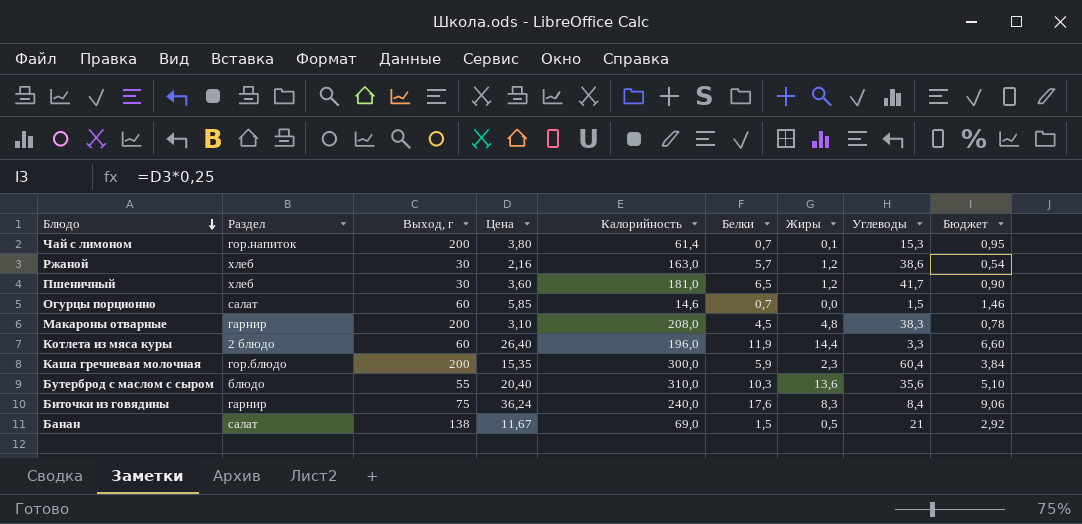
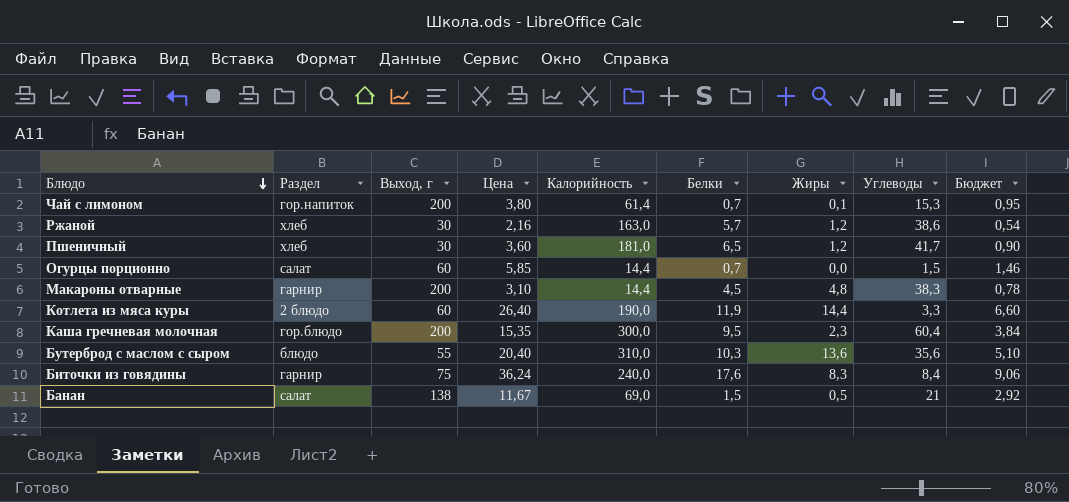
Огурцы порционно | Калорийность: 14,6 -> 14,4
Макароны отварные | Калорийность: 208,0 -> 14,4
Котлета из мяса куры | Калорийность: 196,0 -> 190,0
Каша гречневая молочная | Белки: 5,9 -> 9,5

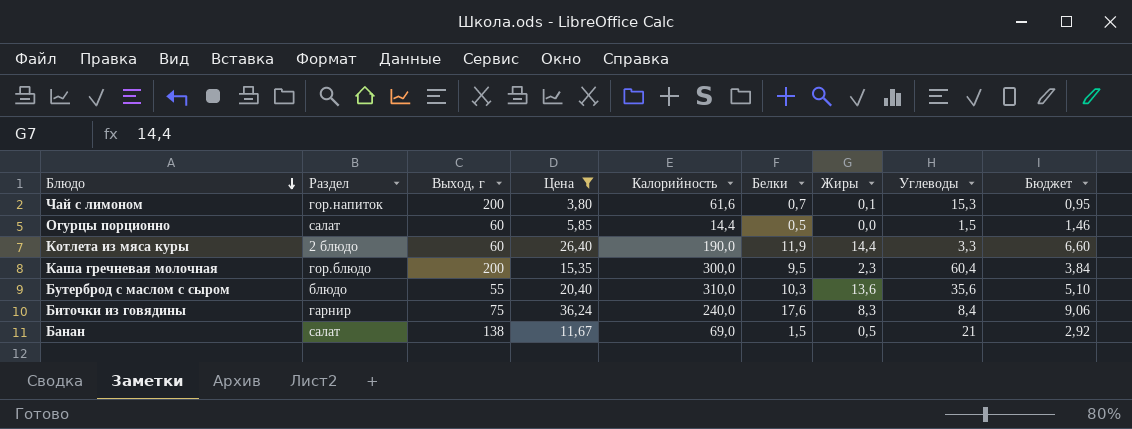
filter: none -> Цена >= 3,80
Чай с лимоном | Калорийность: 61,4 -> 61,6
Огурцы порционно | Белки: 0,7 -> 0,5

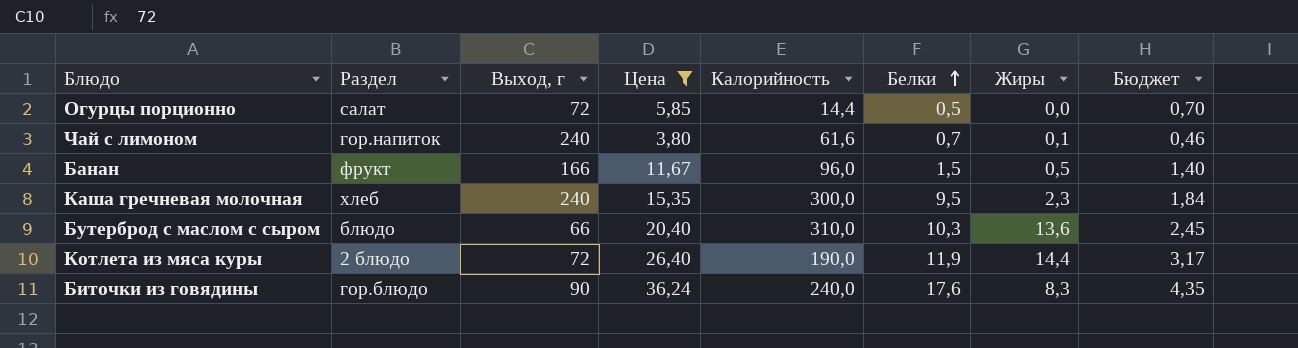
row order: Блюдо descending -> Белки ascending
column Углеводы | position: 8 -> none
column Бюджет | formula: [Цена] * 0,25 -> [Цена] * 0,12
Огурцы порционно | Выход, г: 60 -> 72
Чай с лимоном | Выход, г: 200 -> 240
Банан | Раздел: салат -> фрукт
Банан | Выход, г: 138 -> 166
Банан | Калорийность: 69,0 -> 96,0
Каша гречневая молочная | Раздел: гор.блюдо -> хлеб
Каша гречневая молочная | Выход, г: 200 -> 240
Бутерброд с маслом с сыром | Выход, г: 55 -> 66
Котлета из мяса куры | Выход, г: 60 -> 72
Биточки из говядины | Раздел: гарнир -> гор.блюдо
Биточки из говядины | Выход, г: 75 -> 90

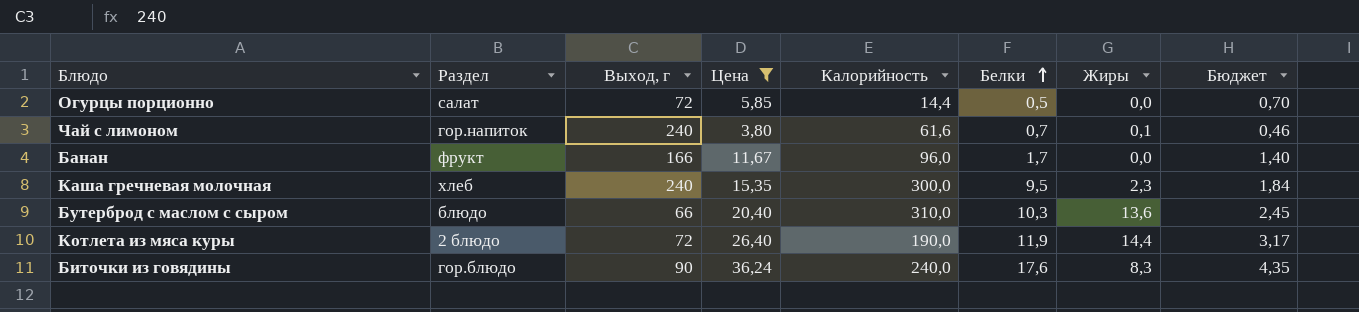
Банан | Белки: 1,5 -> 1,7
Банан | Жиры: 0,5 -> 0,0

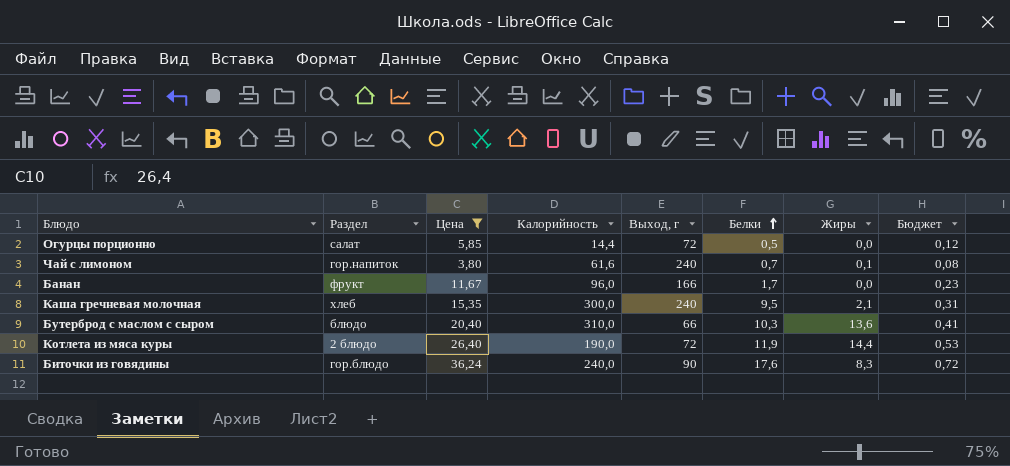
column Выход, г | position: 3 -> 5
column Бюджет | formula: [Цена] * 0,12 -> [Цена] * 0,02
Каша гречневая молочная | Жиры: 2,3 -> 2,1

